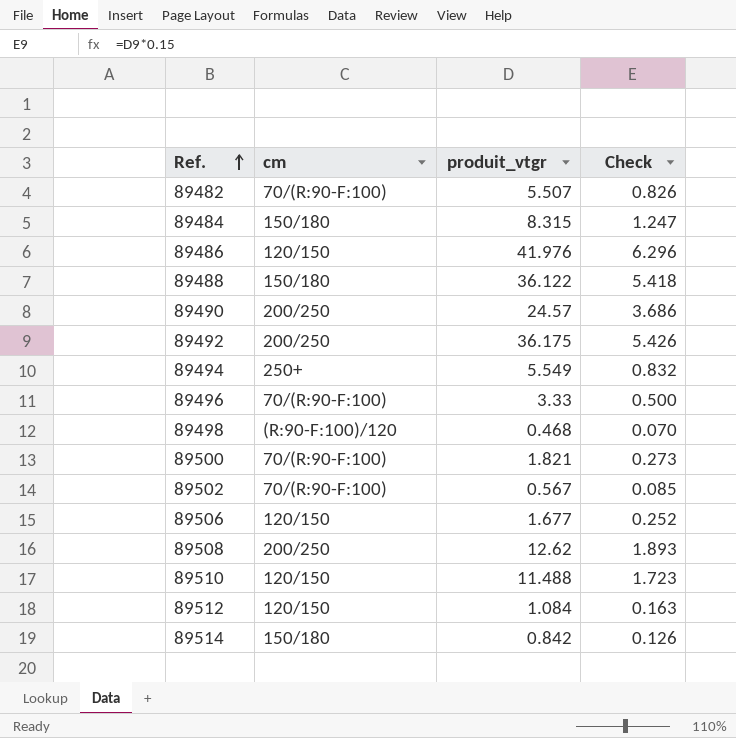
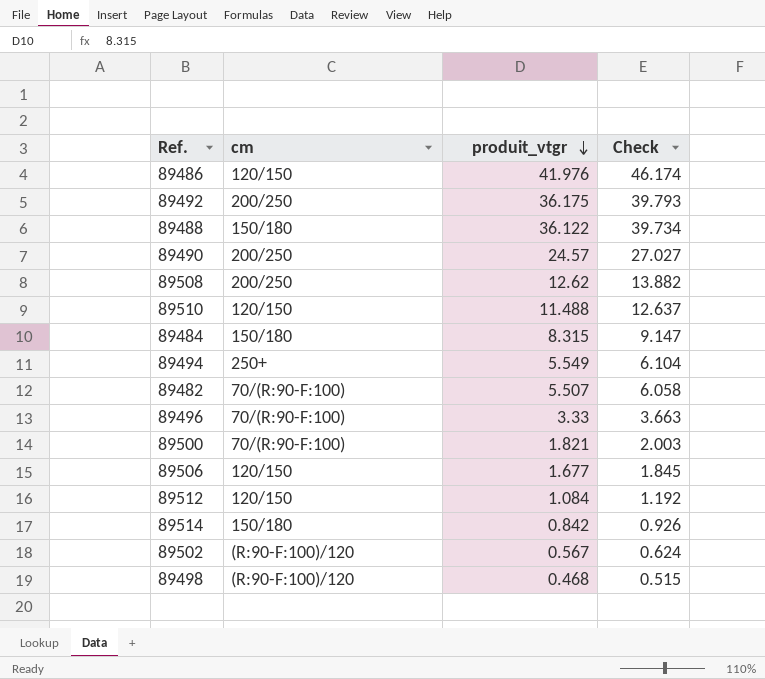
row order: Ref. ascending -> produit_vtgr descending
column Check | formula: [produit_vtgr] * 0.15 -> [produit_vtgr] * 1.1
89502 | cm: 70/(R:90-F:100) -> (R:90-F:100)/120

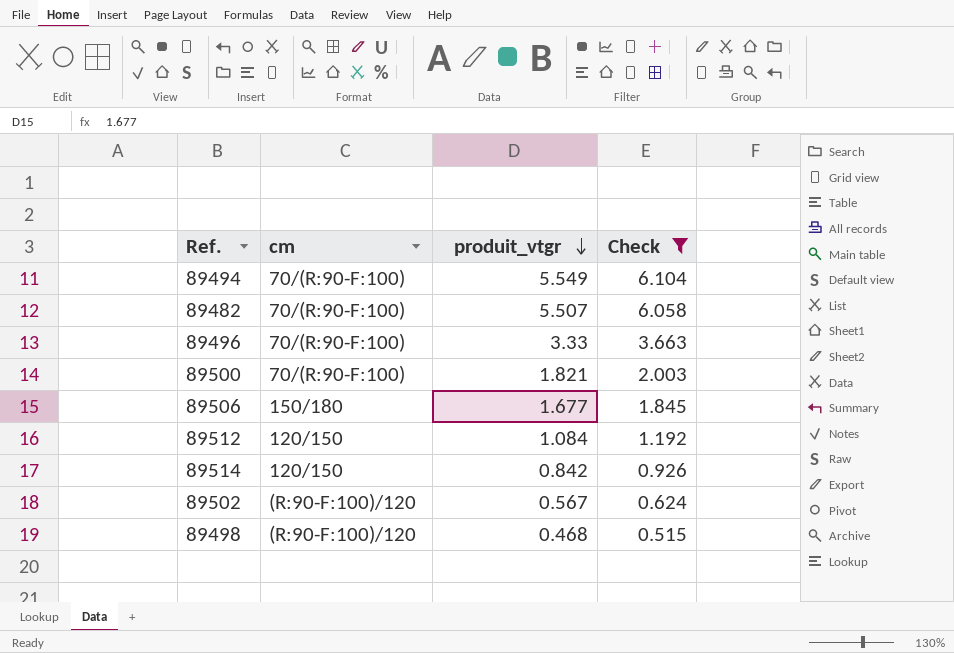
filter: none -> Check <= 6.104
89494 | cm: 250+ -> 70/(R:90-F:100)
89506 | cm: 120/150 -> 150/180
89514 | cm: 150/180 -> 120/150

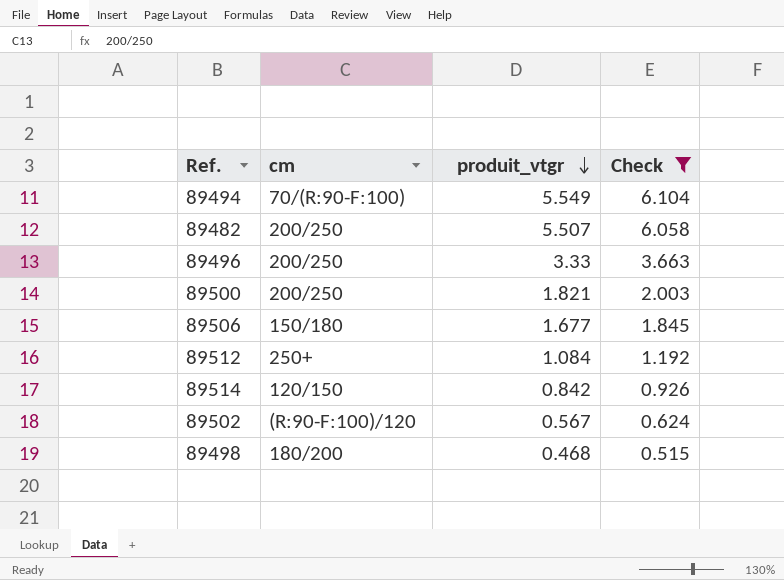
89482 | cm: 70/(R:90-F:100) -> 200/250
89496 | cm: 70/(R:90-F:100) -> 200/250
89500 | cm: 70/(R:90-F:100) -> 200/250
89512 | cm: 120/150 -> 250+
89498 | cm: (R:90-F:100)/120 -> 180/200

